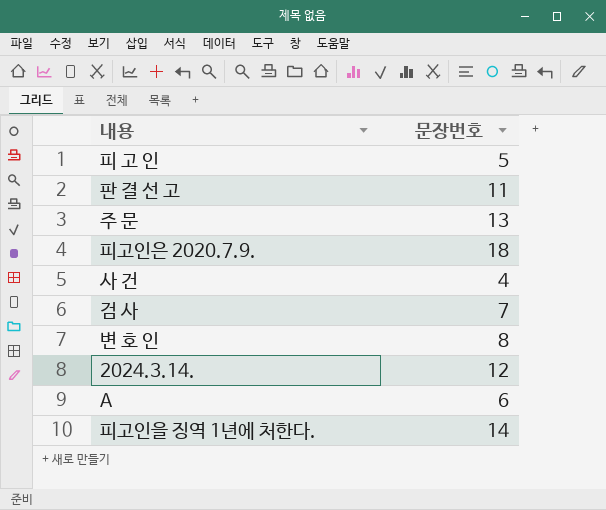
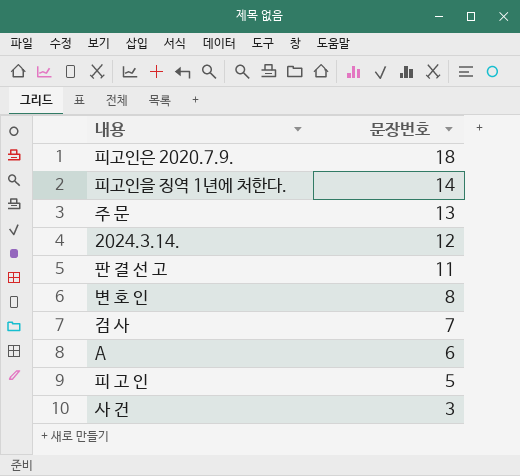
row order: none -> 문장번호 descending
사 건 | 문장번호: 4 -> 3

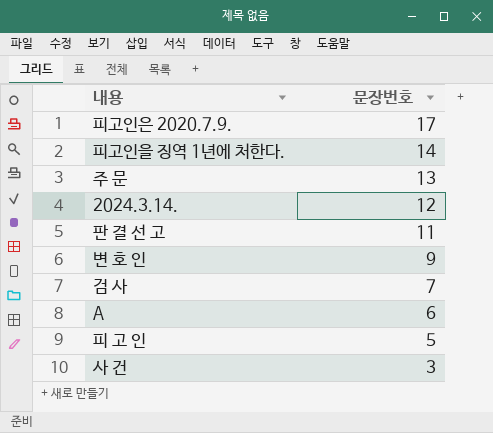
피고인은 2020.7.9. | 문장번호: 18 -> 17
변 호 인 | 문장번호: 8 -> 9

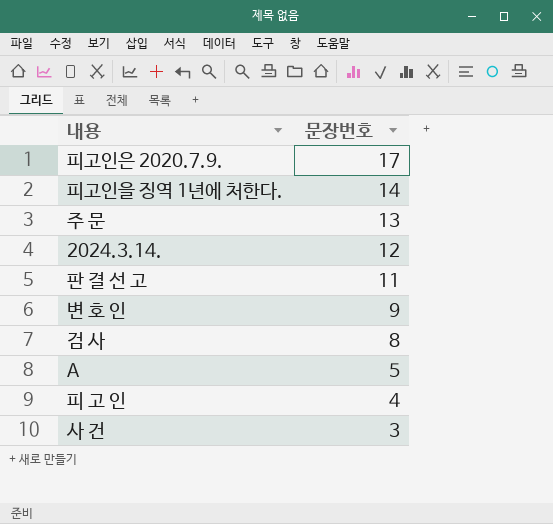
검 사 | 문장번호: 7 -> 8
A | 문장번호: 6 -> 5
피 고 인 | 문장번호: 5 -> 4

